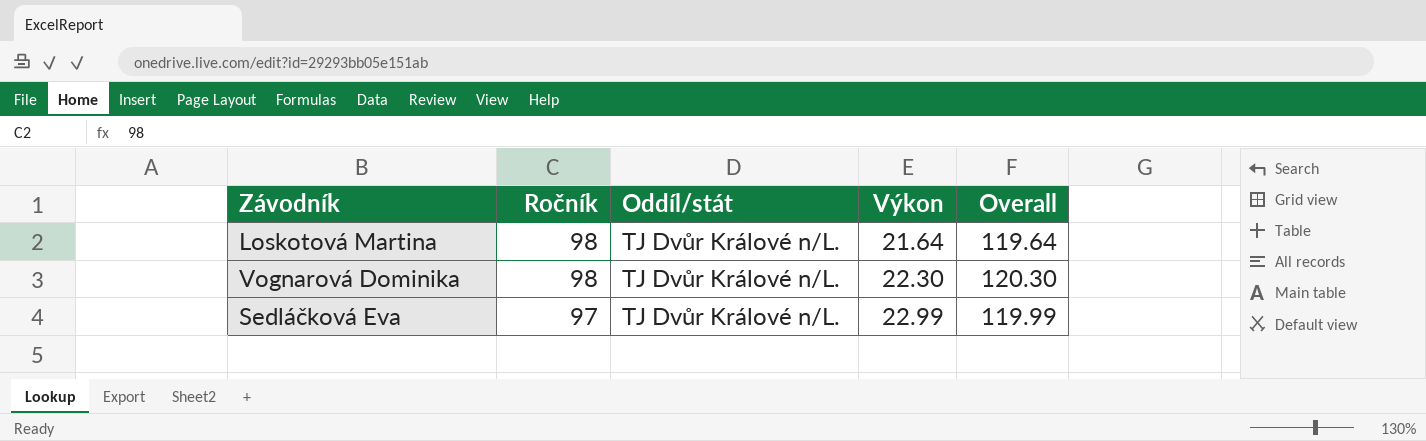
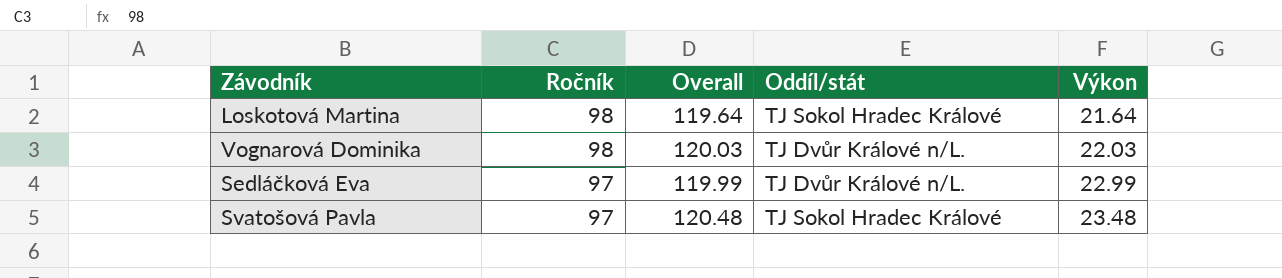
column Overall | position: 5 -> 3
Loskotová Martina | Oddíl/stát: TJ Dvůr Králové n/L. -> TJ Sokol Hradec Králové
Vognarová Dominika | Overall: 120.30 -> 120.03
Vognarová Dominika | Výkon: 22.30 -> 22.03
row Svatošová Pavla: none -> 97 | 120.48 | TJ Sokol Hradec Králové | 23.48

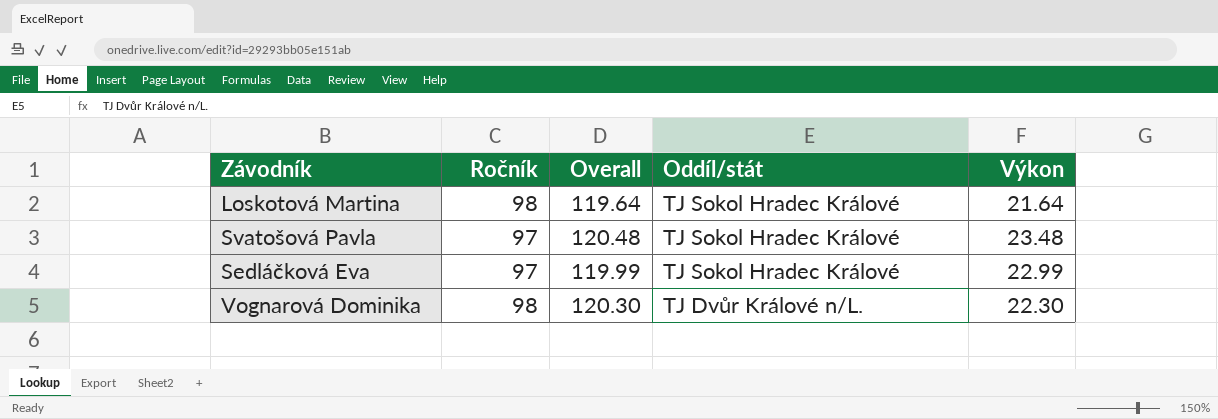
row order: Ročník descending -> Oddíl/stát descending
Sedláčková Eva | Oddíl/stát: TJ Dvůr Králové n/L. -> TJ Sokol Hradec Králové
Vognarová Dominika | Overall: 120.03 -> 120.30
Vognarová Dominika | Výkon: 22.03 -> 22.30

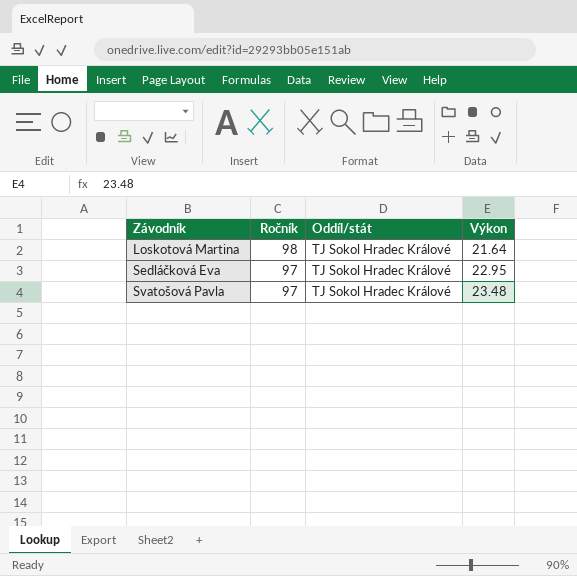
row order: Oddíl/stát descending -> Závodník ascending
column Overall | formula: [Ročník] + [Výkon] -> none
row Vognarová Dominika: 98 | 120.30 | TJ Dvůr Králové n/L. | 22.30 -> none
Sedláčková Eva | Výkon: 22.99 -> 22.95

